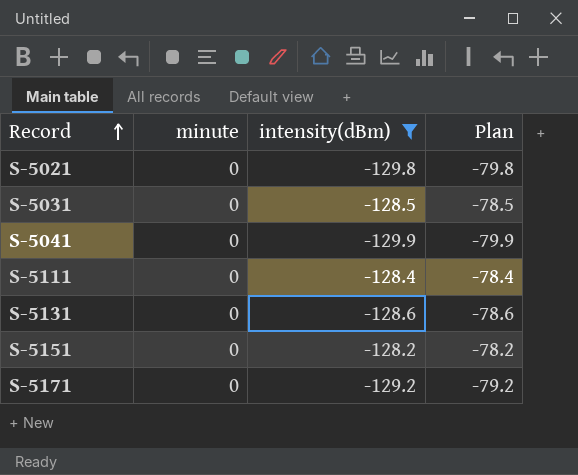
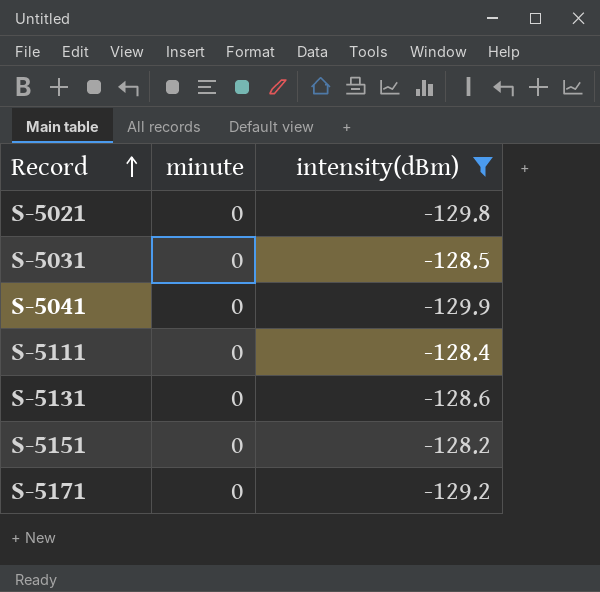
column Plan | formula: [intensity(dBm)] + 50 -> none

